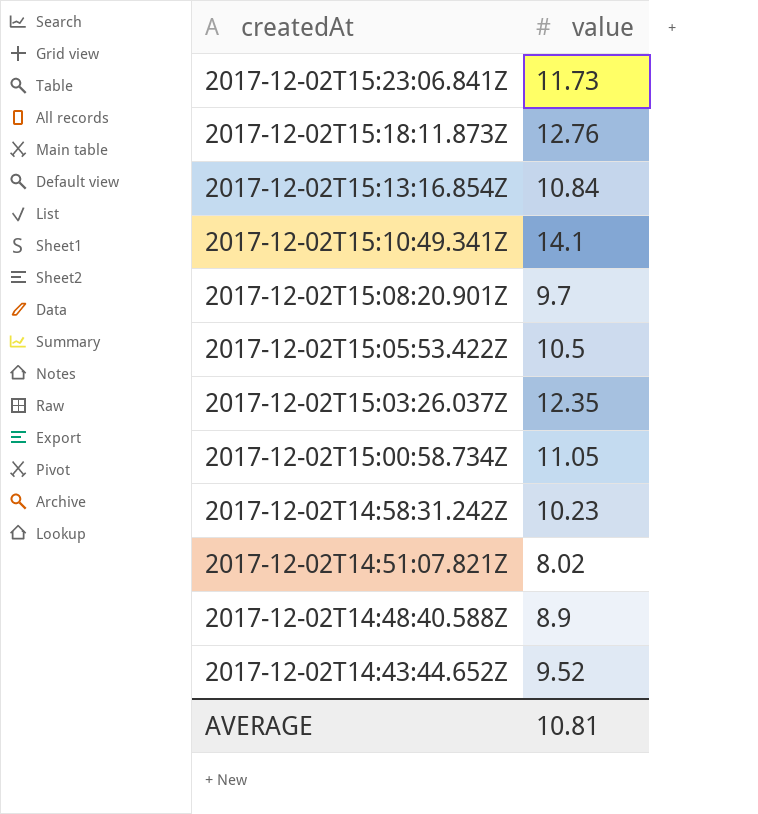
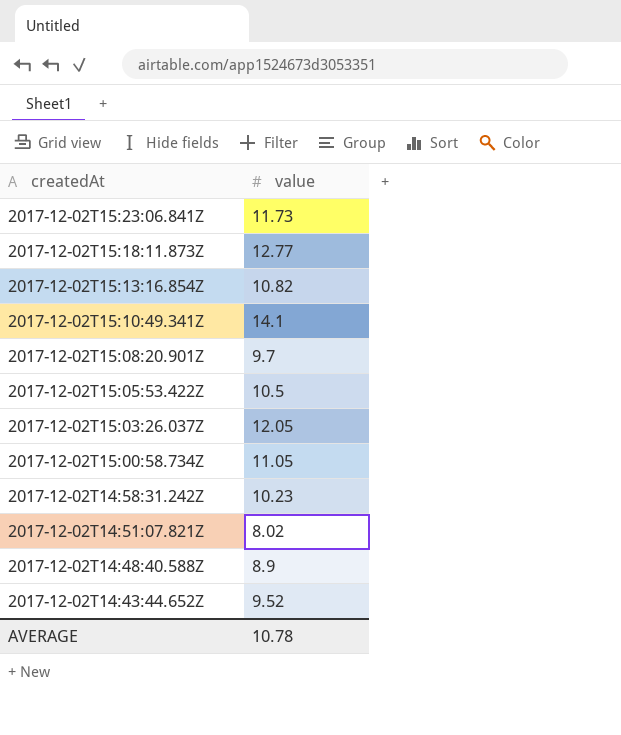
2017-12-02T15:18:11.873Z | value: 12.76 -> 12.77
2017-12-02T15:13:16.854Z | value: 10.84 -> 10.82
2017-12-02T15:03:26.037Z | value: 12.35 -> 12.05
AVERAGE | value: 10.81 -> 10.78

